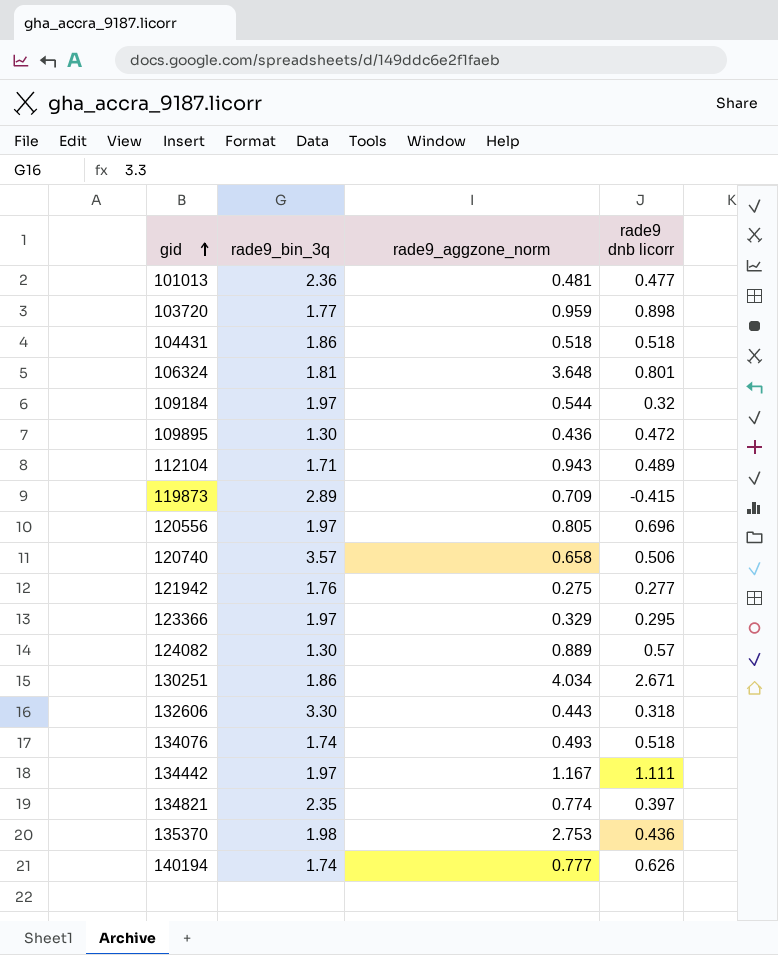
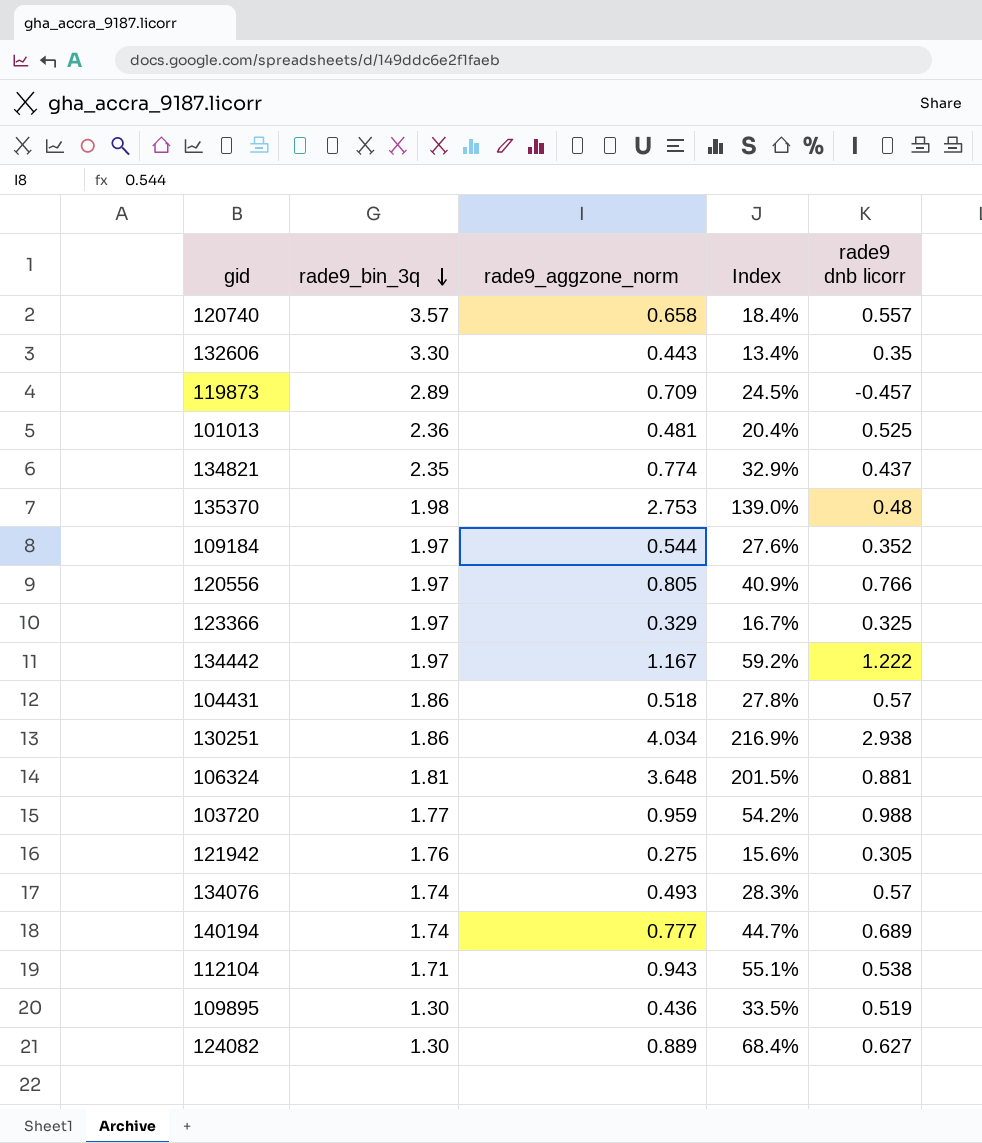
row order: gid ascending -> rade9_bin_3q descending
column Index | formula: none -> [rade9_aggzone_norm] / [rade9_bin_3q]
120740 | rade9 dnb licorr: 0.506 -> 0.557
132606 | rade9 dnb licorr: 0.318 -> 0.35
119873 | rade9 dnb licorr: -0.415 -> -0.457
101013 | rade9 dnb licorr: 0.477 -> 0.525
134821 | rade9 dnb licorr: 0.397 -> 0.437
135370 | rade9 dnb licorr: 0.436 -> 0.48
109184 | rade9 dnb licorr: 0.32 -> 0.352
120556 | rade9 dnb licorr: 0.696 -> 0.766
123366 | rade9 dnb licorr: 0.295 -> 0.325
134442 | rade9 dnb licorr: 1.111 -> 1.222
104431 | rade9 dnb licorr: 0.518 -> 0.57
130251 | rade9 dnb licorr: 2.671 -> 2.938
106324 | rade9 dnb licorr: 0.801 -> 0.881
103720 | rade9 dnb licorr: 0.898 -> 0.988
121942 | rade9 dnb licorr: 0.277 -> 0.305
134076 | rade9 dnb licorr: 0.518 -> 0.57
140194 | rade9 dnb licorr: 0.626 -> 0.689
112104 | rade9 dnb licorr: 0.489 -> 0.538
109895 | rade9 dnb licorr: 0.472 -> 0.519
124082 | rade9 dnb licorr: 0.57 -> 0.627

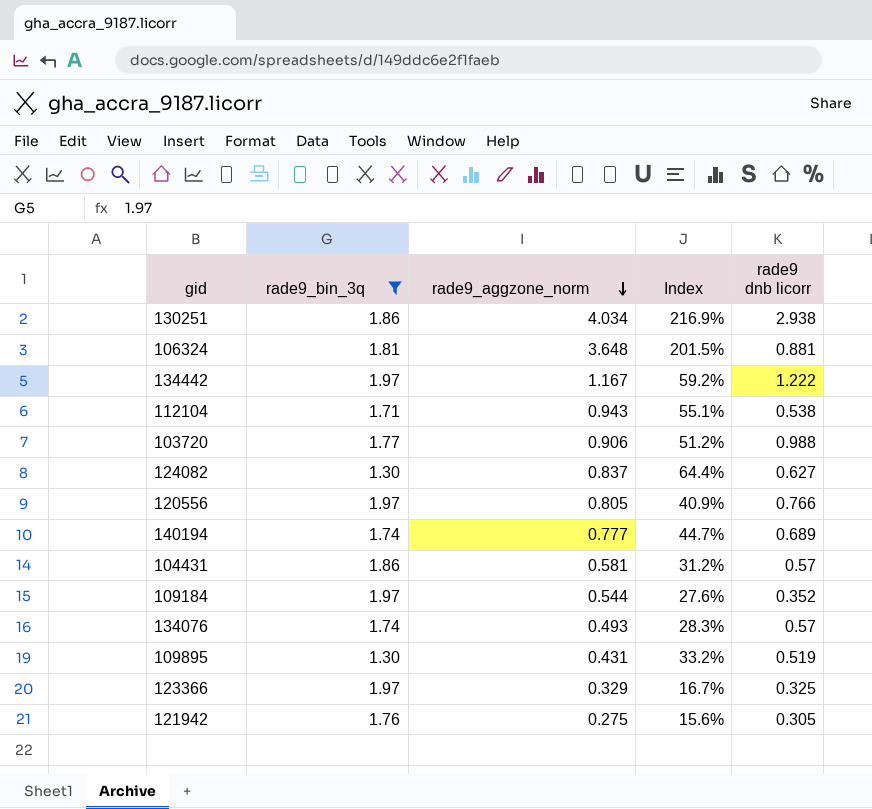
filter: none -> rade9_bin_3q <= 1.97
row order: rade9_bin_3q descending -> rade9_aggzone_norm descending
103720 | rade9_aggzone_norm: 0.959 -> 0.906
103720 | Index: 54.2% -> 51.2%
124082 | rade9_aggzone_norm: 0.889 -> 0.837
124082 | Index: 68.4% -> 64.4%
104431 | rade9_aggzone_norm: 0.518 -> 0.581
104431 | Index: 27.8% -> 31.2%
109895 | rade9_aggzone_norm: 0.436 -> 0.431
109895 | Index: 33.5% -> 33.2%

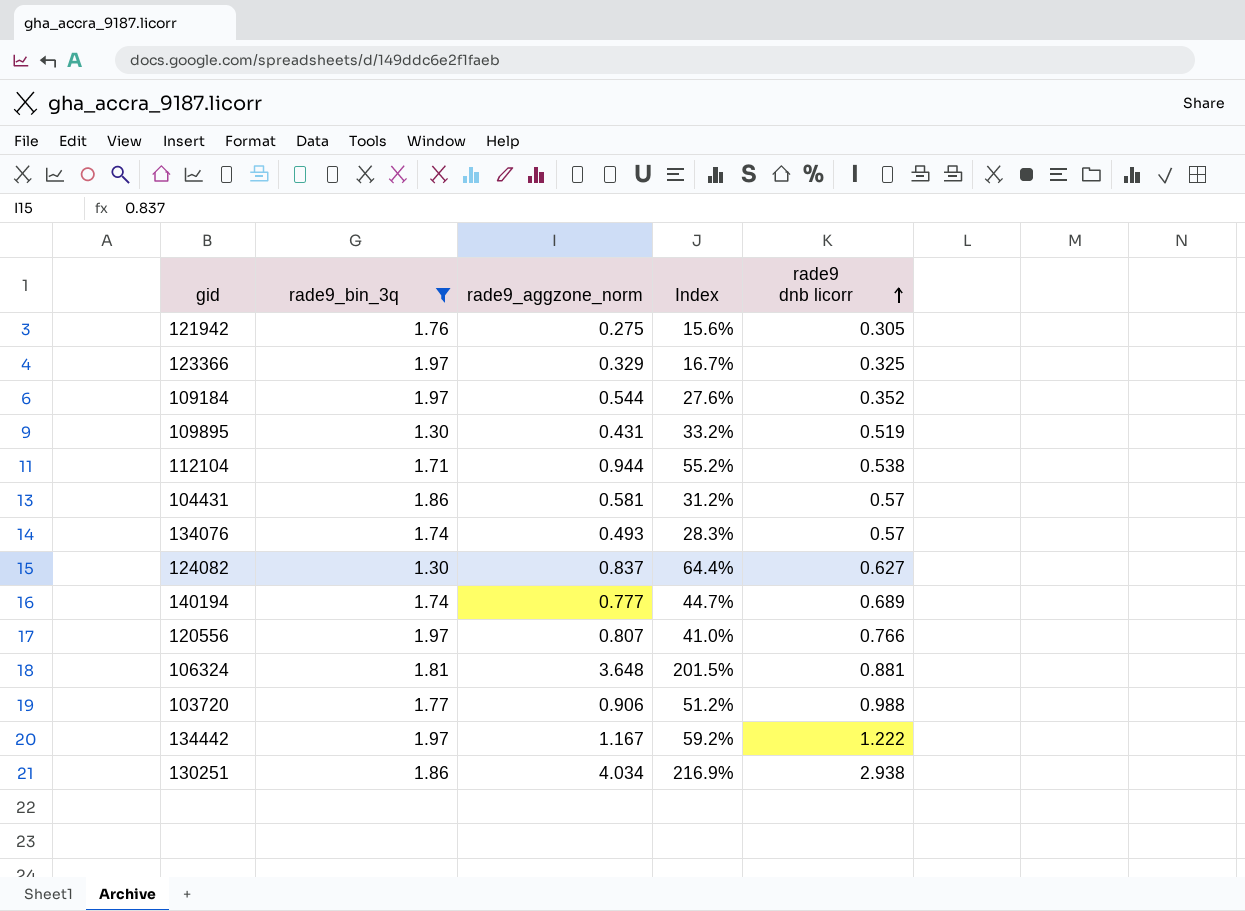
row order: rade9_aggzone_norm descending -> rade9 dnb licorr ascending
112104 | rade9_aggzone_norm: 0.943 -> 0.944
112104 | Index: 55.1% -> 55.2%
120556 | rade9_aggzone_norm: 0.805 -> 0.807
120556 | Index: 40.9% -> 41.0%

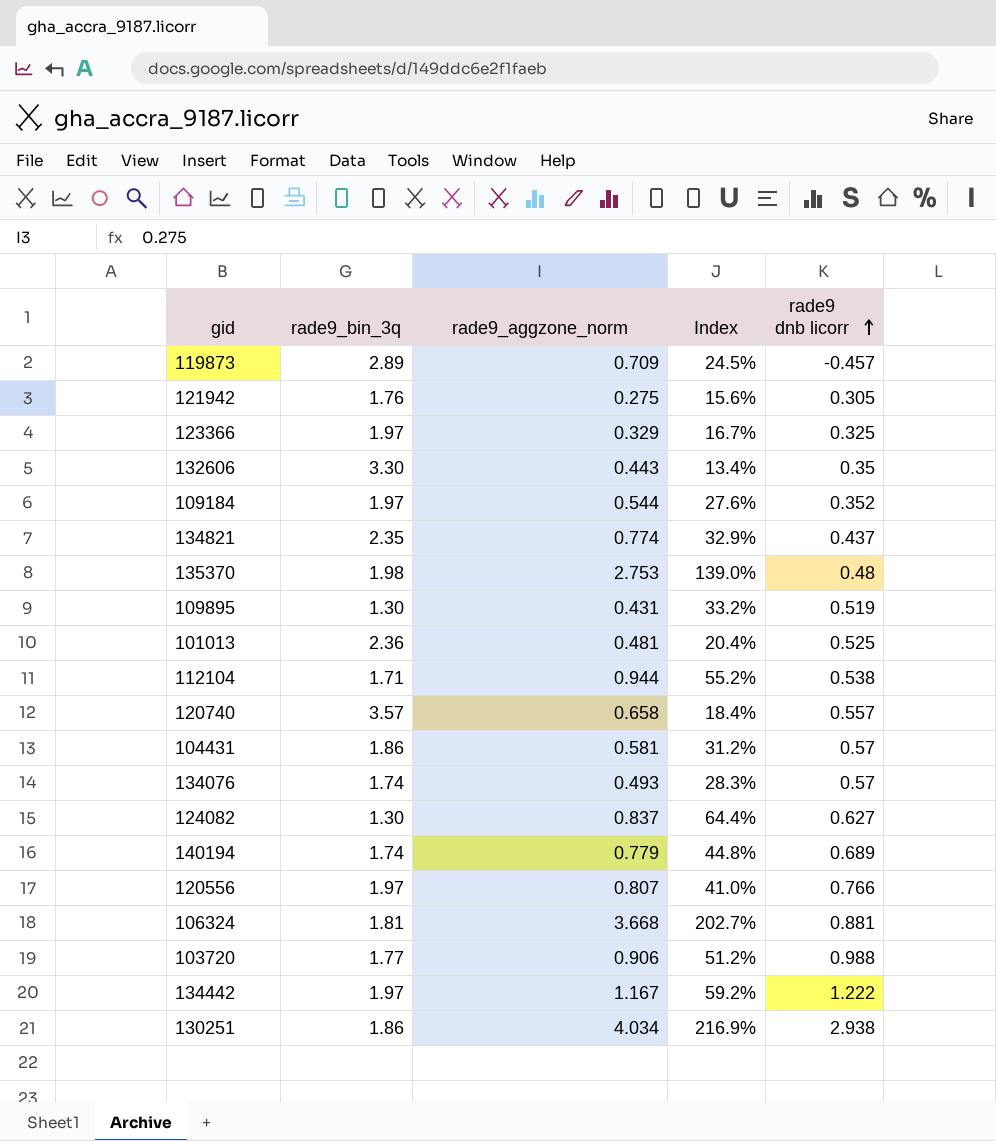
filter: rade9_bin_3q <= 1.97 -> none
140194 | rade9_aggzone_norm: 0.777 -> 0.779
140194 | Index: 44.7% -> 44.8%
106324 | rade9_aggzone_norm: 3.648 -> 3.668
106324 | Index: 201.5% -> 202.7%

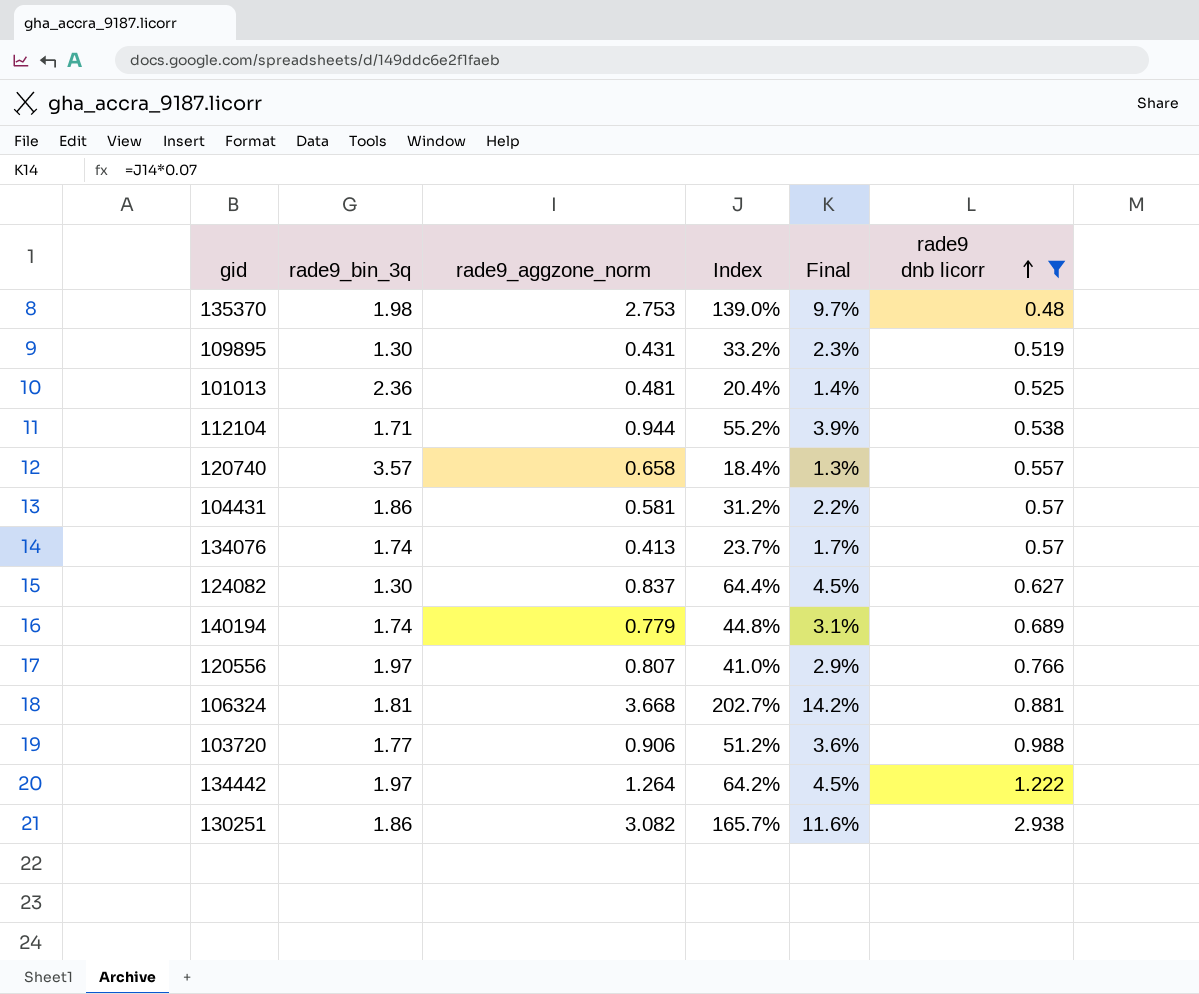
filter: none -> rade9 dnb licorr >= 0.48
column Final | formula: none -> [Index] * 0.07
134076 | rade9_aggzone_norm: 0.493 -> 0.413
134076 | Index: 28.3% -> 23.7%
134442 | rade9_aggzone_norm: 1.167 -> 1.264
134442 | Index: 59.2% -> 64.2%
130251 | rade9_aggzone_norm: 4.034 -> 3.082
130251 | Index: 216.9% -> 165.7%

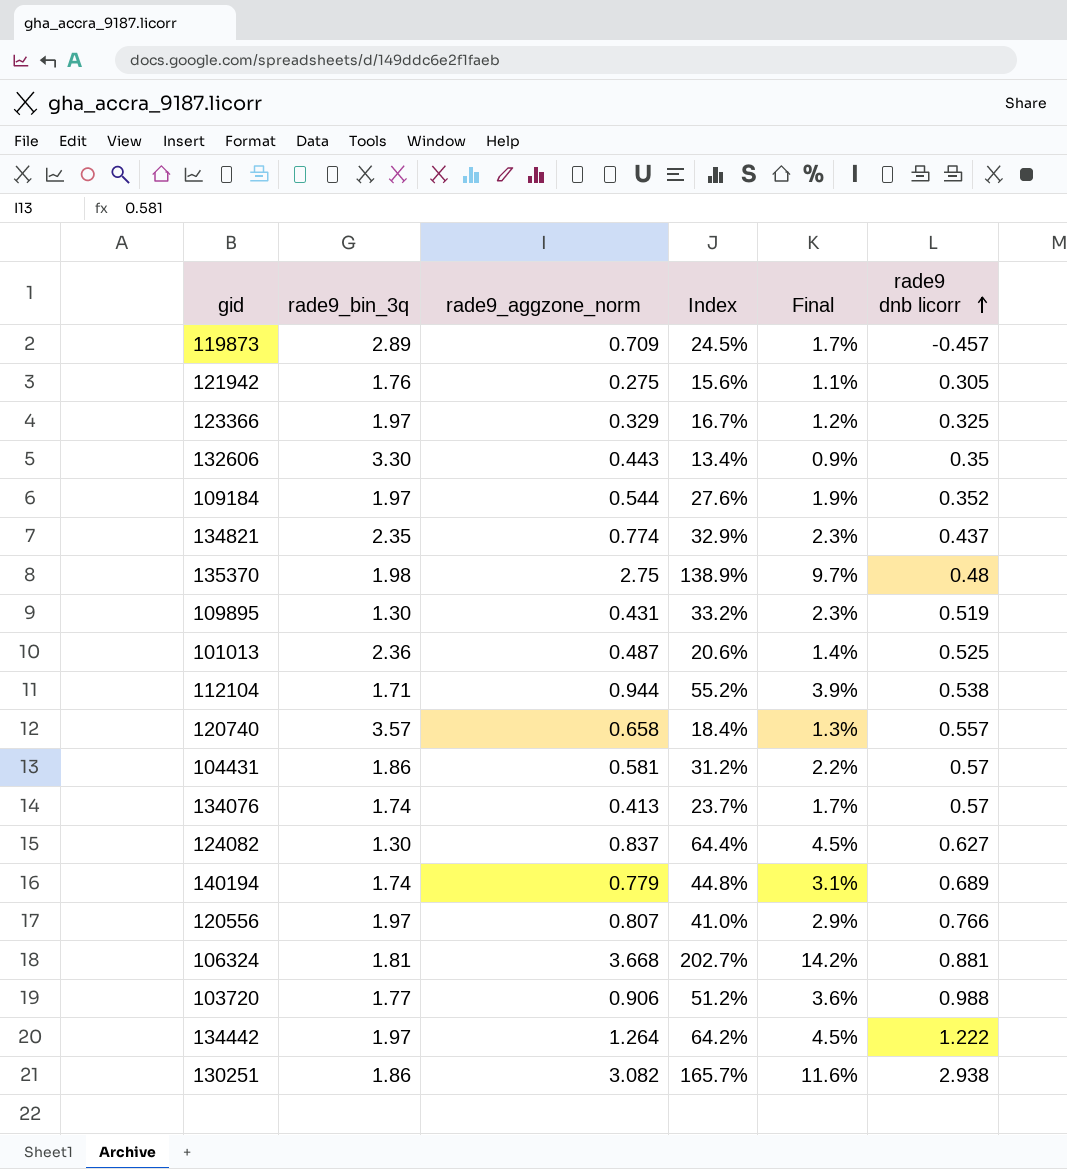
filter: rade9 dnb licorr >= 0.48 -> none
135370 | rade9_aggzone_norm: 2.753 -> 2.75
135370 | Index: 139.0% -> 138.9%
101013 | rade9_aggzone_norm: 0.481 -> 0.487
101013 | Index: 20.4% -> 20.6%

